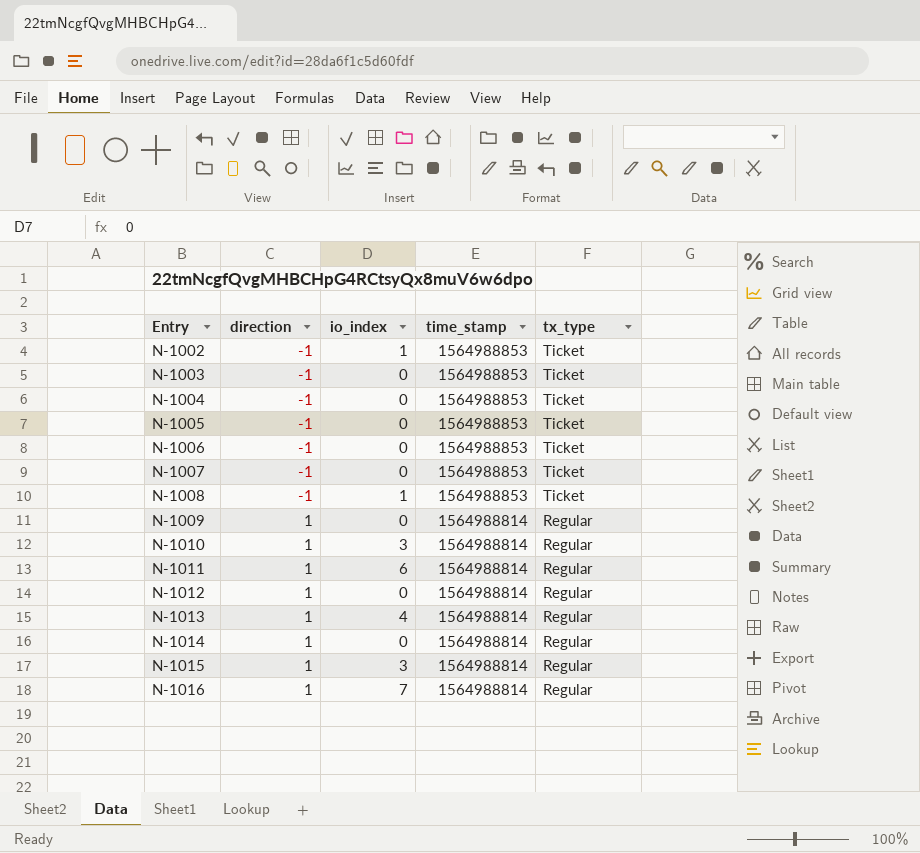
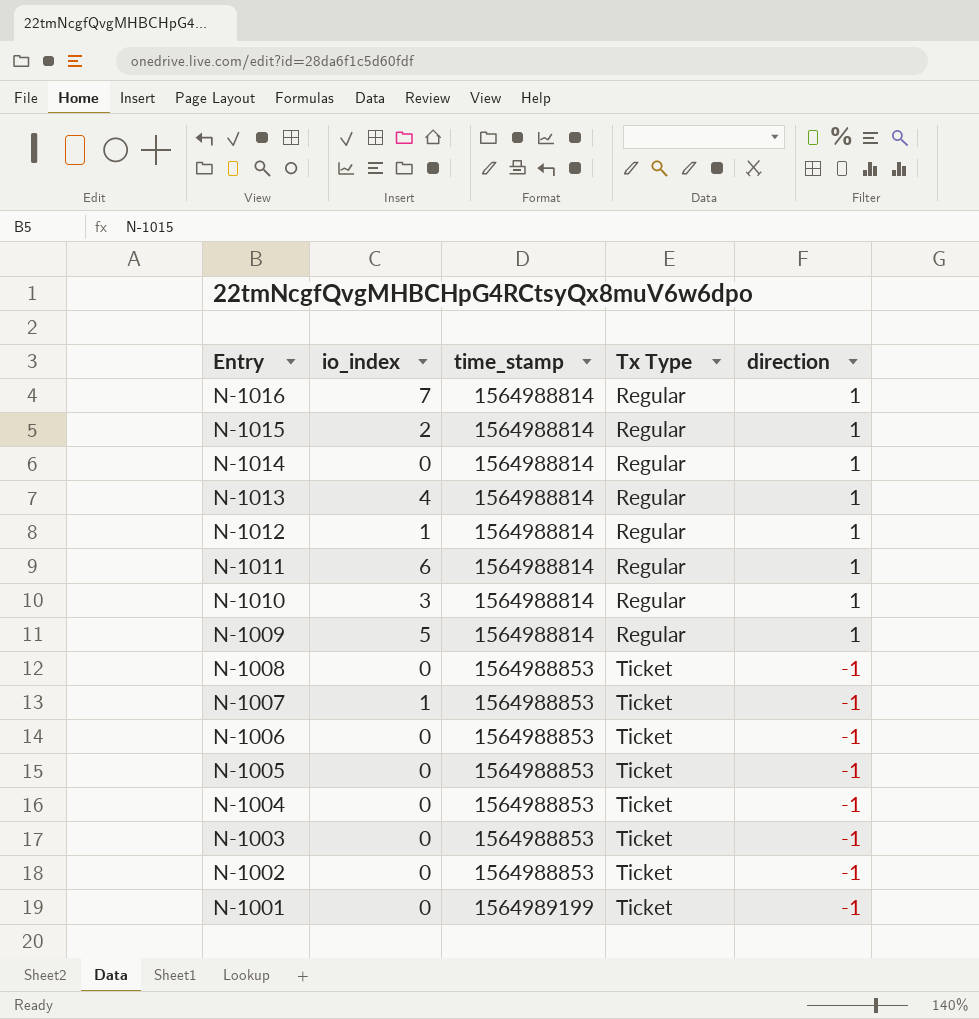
row order: Entry ascending -> Entry descending
column name: tx_type -> Tx Type
column direction | position: 2 -> 5
N-1015 | io_index: 3 -> 2
N-1012 | io_index: 0 -> 1
N-1009 | io_index: 0 -> 5
N-1008 | io_index: 1 -> 0
N-1007 | io_index: 0 -> 1
N-1002 | io_index: 1 -> 0
row N-1001: none -> 0 | 1564989199 | Ticket | -1

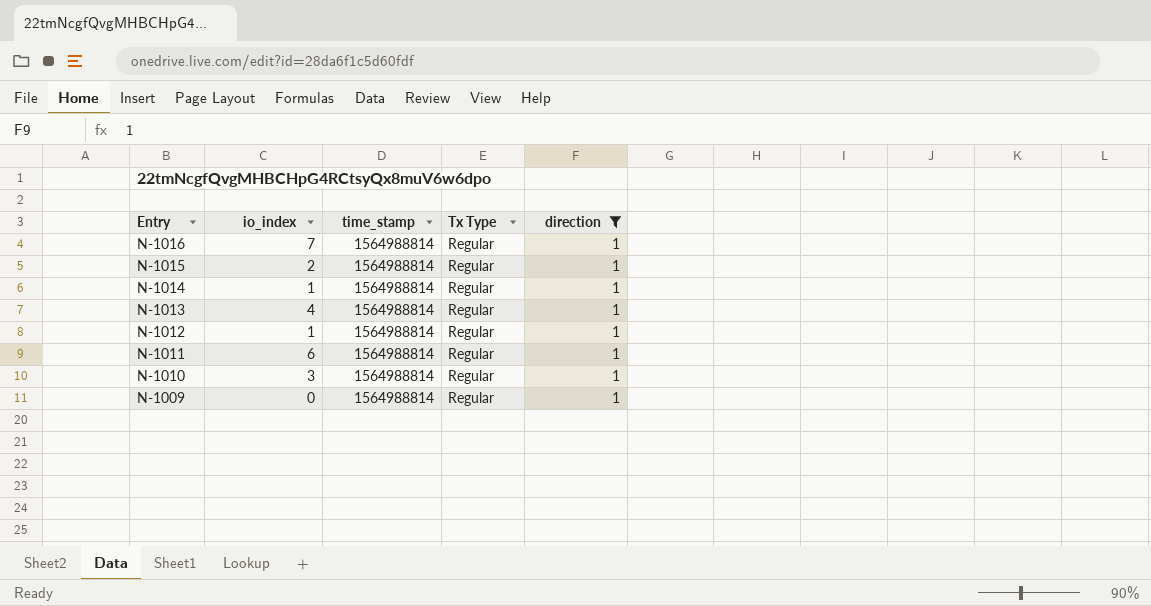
filter: none -> direction = 1
N-1014 | io_index: 0 -> 1
N-1009 | io_index: 5 -> 0

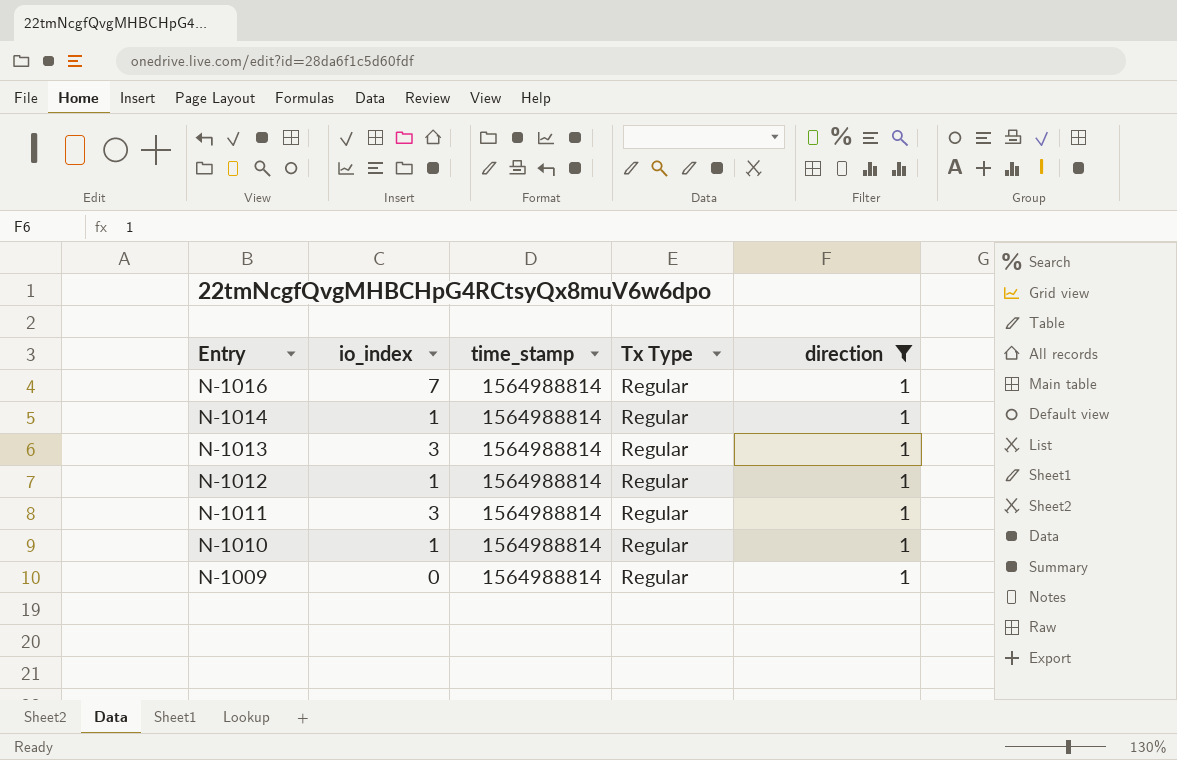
row N-1015: 2 | 1564988814 | Regular | 1 -> none
N-1013 | io_index: 4 -> 3
N-1011 | io_index: 6 -> 3
N-1010 | io_index: 3 -> 1

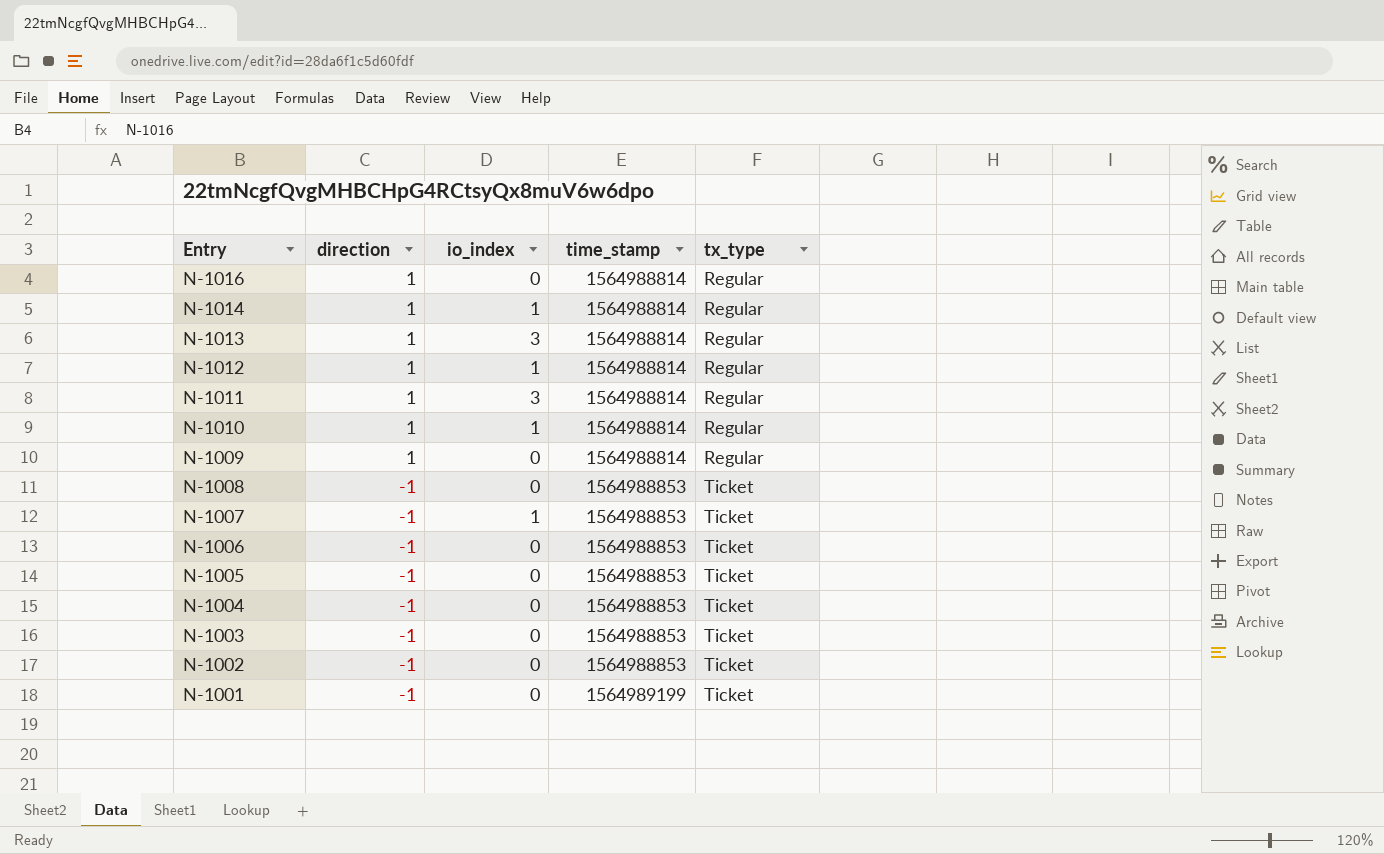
filter: direction = 1 -> none
column direction | position: 5 -> 2
column name: Tx Type -> tx_type
N-1016 | io_index: 7 -> 0

